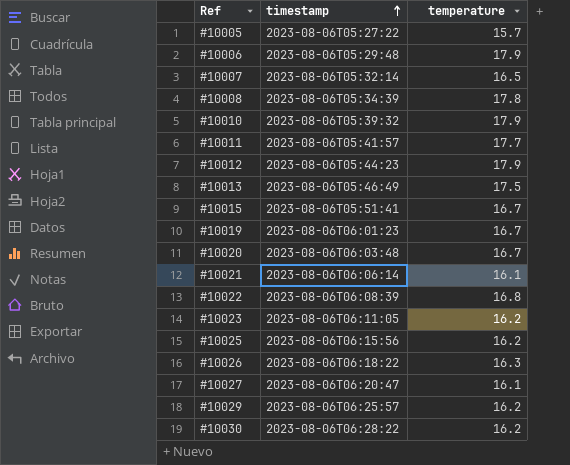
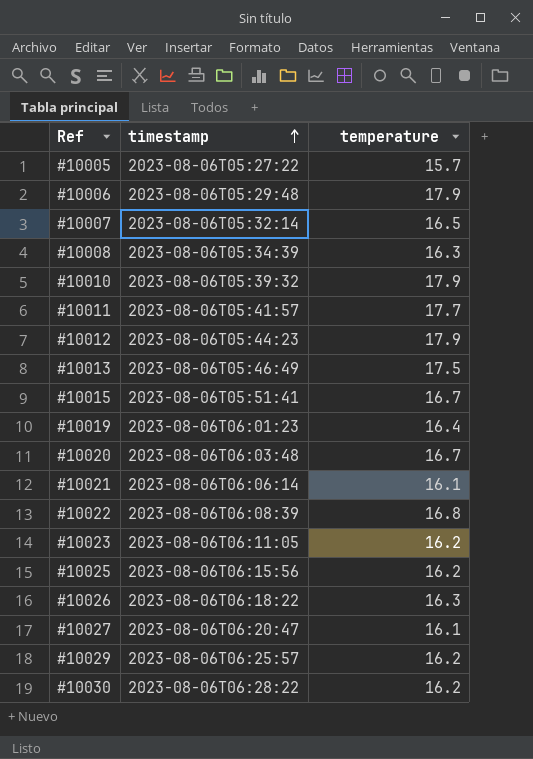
#10008 | temperature: 17.8 -> 16.3
#10019 | temperature: 16.7 -> 16.4

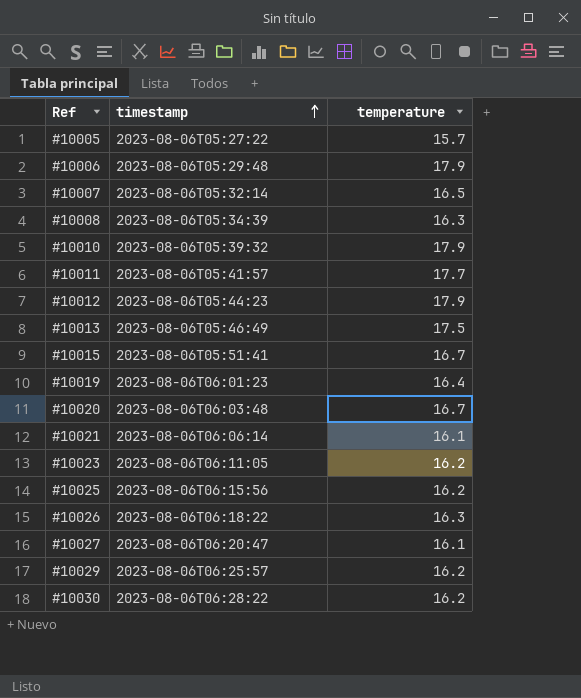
row #10022: 2023-08-06T06:08:39 | 16.8 -> none

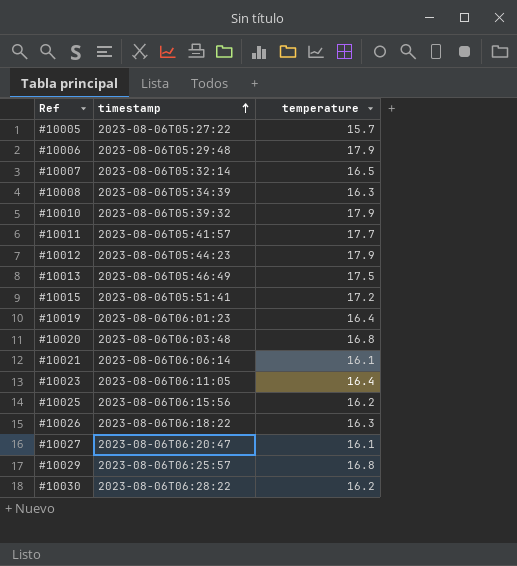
#10015 | temperature: 16.7 -> 17.2
#10020 | temperature: 16.7 -> 16.8
#10023 | temperature: 16.2 -> 16.4
#10029 | temperature: 16.2 -> 16.8

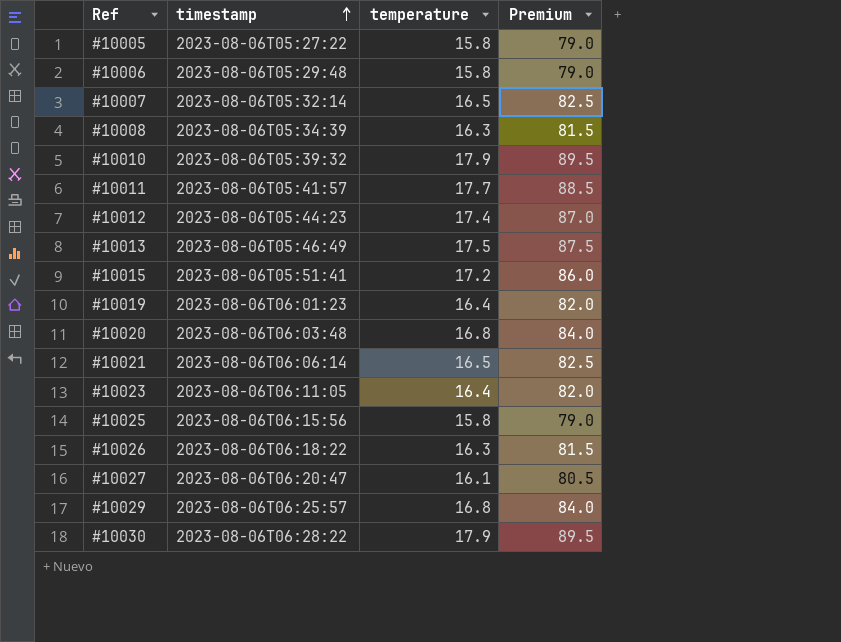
column Premium | formula: none -> [temperature] * 5
#10005 | temperature: 15.7 -> 15.8
#10006 | temperature: 17.9 -> 15.8
#10012 | temperature: 17.9 -> 17.4
#10021 | temperature: 16.1 -> 16.5
#10025 | temperature: 16.2 -> 15.8
#10030 | temperature: 16.2 -> 17.9

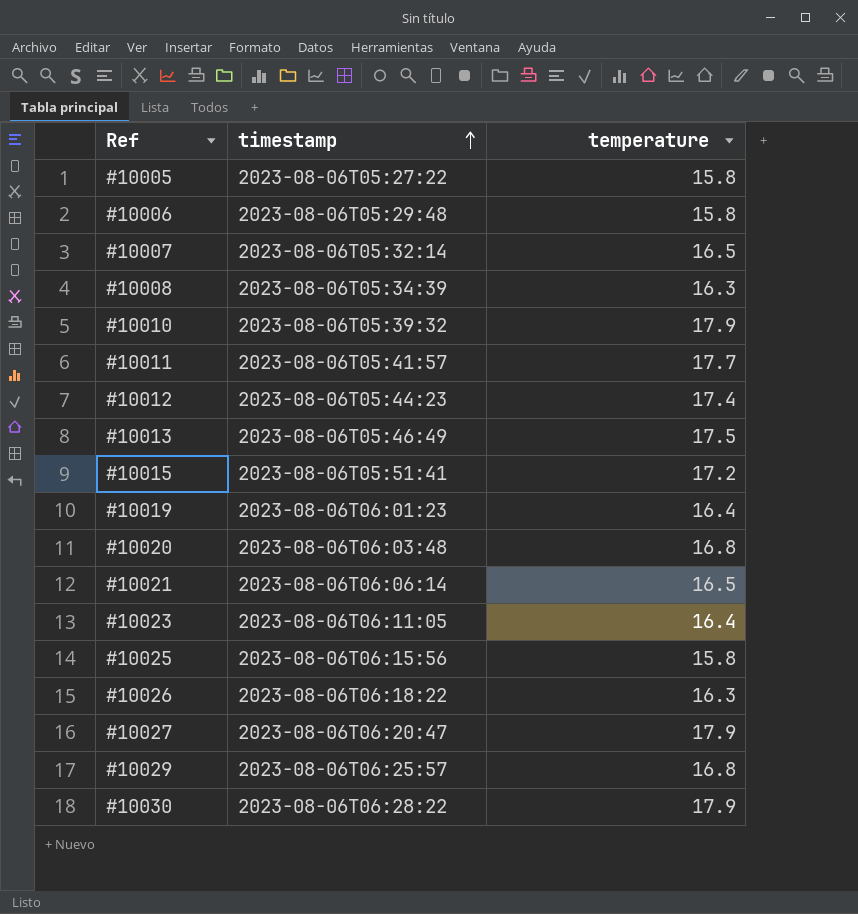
column Premium | formula: [temperature] * 5 -> none
#10027 | temperature: 16.1 -> 17.9

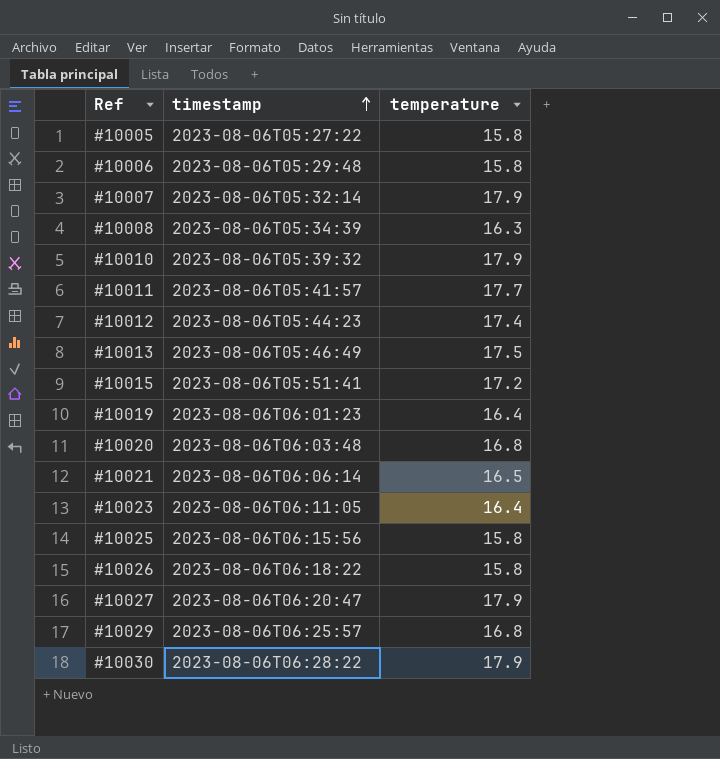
#10007 | temperature: 16.5 -> 17.9
#10026 | temperature: 16.3 -> 15.8

